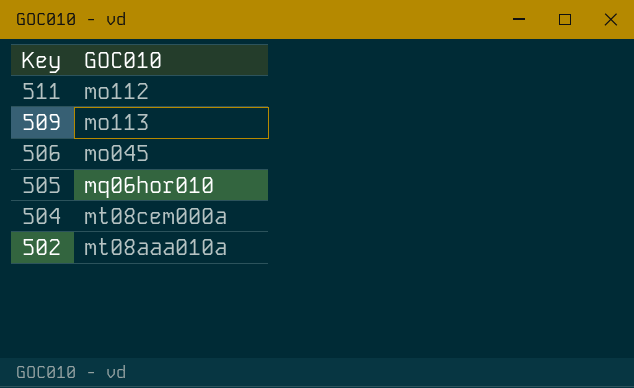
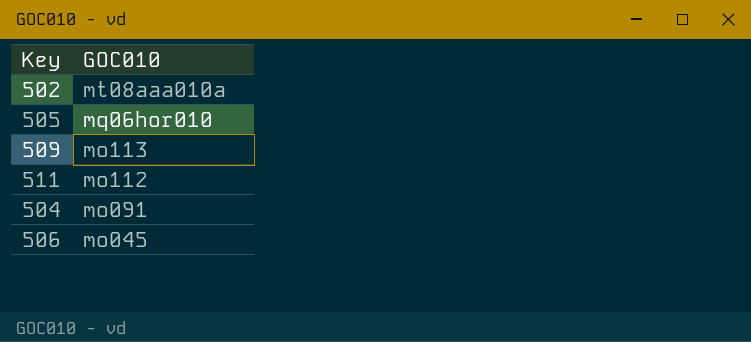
row order: Key descending -> GOC010 descending
504 | GOC010: mt08cem000a -> mo091

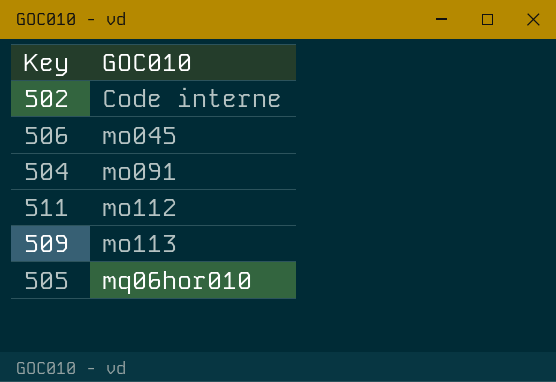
row order: GOC010 descending -> GOC010 ascending
502 | GOC010: mt08aaa010a -> Code interne

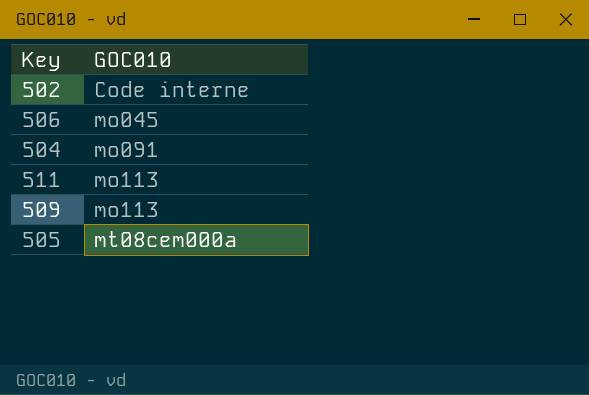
511 | GOC010: mo112 -> mo113
505 | GOC010: mq06hor010 -> mt08cem000a

